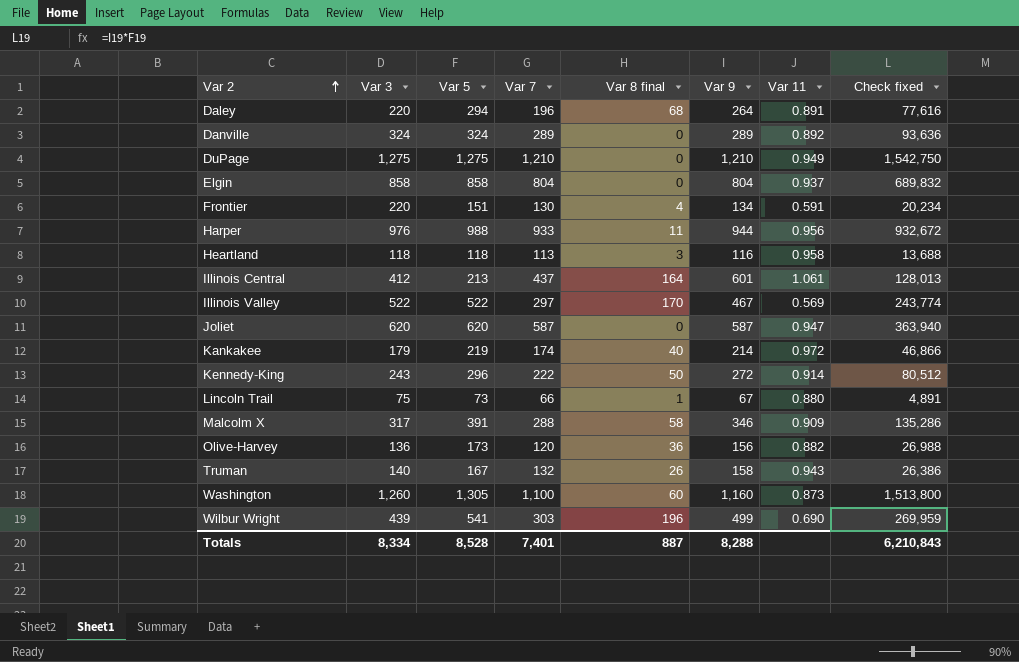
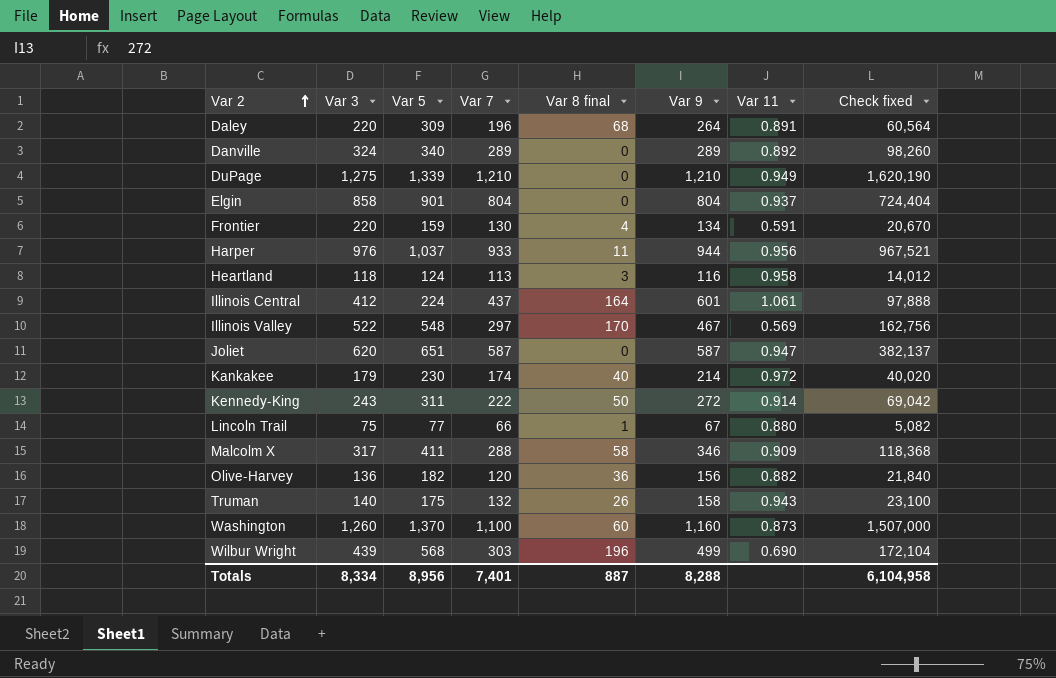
column Check fixed | formula: [Var 5] * [Var 9] -> [Var 5] * [Var 7]
Daley | Var 5: 294 -> 309
Danville | Var 5: 324 -> 340
DuPage | Var 5: 1,275 -> 1,339
Elgin | Var 5: 858 -> 901
Frontier | Var 5: 151 -> 159
Harper | Var 5: 988 -> 1,037
Heartland | Var 5: 118 -> 124
Illinois Central | Var 5: 213 -> 224
Illinois Valley | Var 5: 522 -> 548
Joliet | Var 5: 620 -> 651
Kankakee | Var 5: 219 -> 230
Kennedy-King | Var 5: 296 -> 311
Lincoln Trail | Var 5: 73 -> 77
Malcolm X | Var 5: 391 -> 411
Olive-Harvey | Var 5: 173 -> 182
Truman | Var 5: 167 -> 175
Washington | Var 5: 1,305 -> 1,370
Wilbur Wright | Var 5: 541 -> 568
Totals | Var 5: 8,528 -> 8,956
Totals | Check fixed: 6,210,843 -> 6,104,958

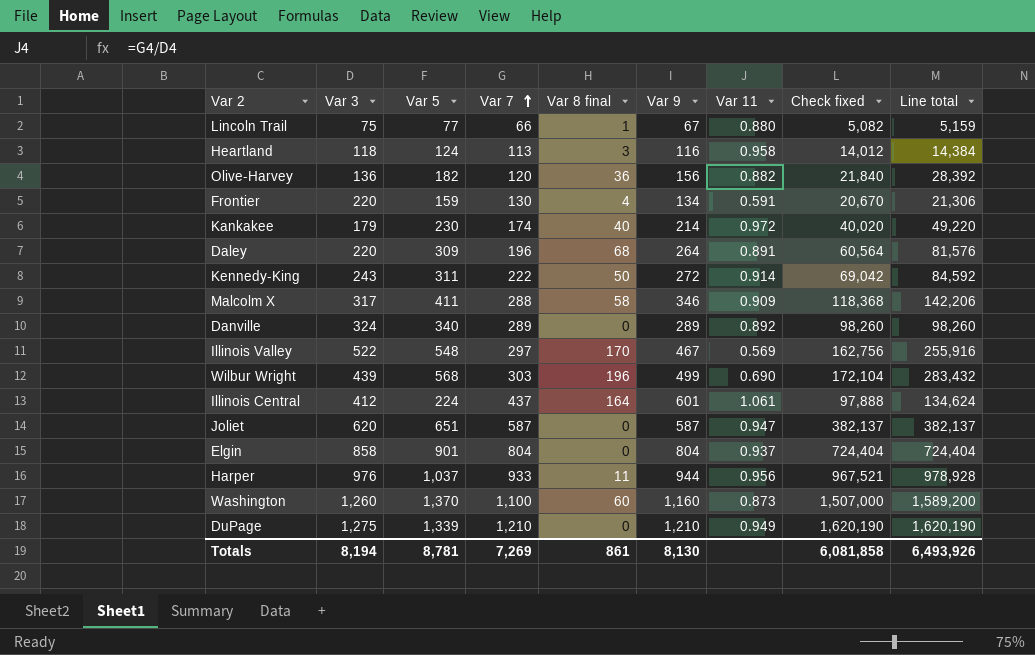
row order: Var 2 ascending -> Var 7 ascending
column Line total | formula: none -> [Var 5] * [Var 9]
row Truman: 140 | 175 | 132 | 26 | 158 | 0.943 | 23,100 -> none
Totals | Var 3: 8,334 -> 8,194
Totals | Var 5: 8,956 -> 8,781
Totals | Var 7: 7,401 -> 7,269
Totals | Var 8 final: 887 -> 861
Totals | Var 9: 8,288 -> 8,130
Totals | Check fixed: 6,104,958 -> 6,081,858

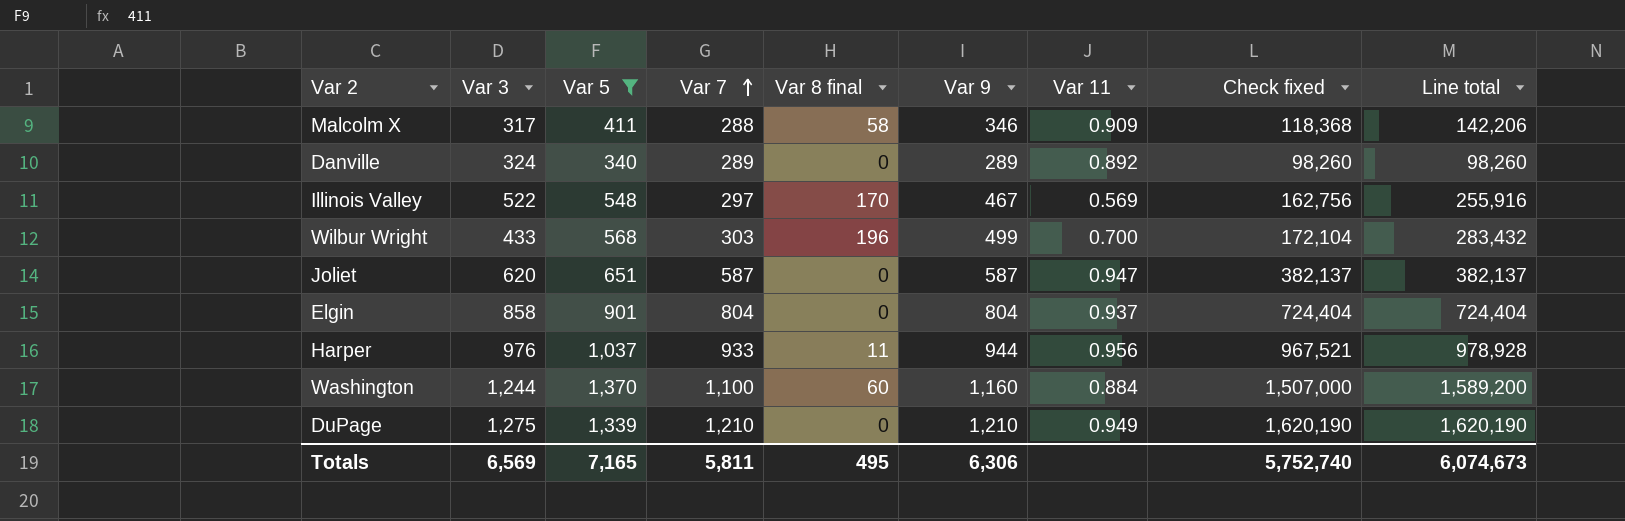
filter: none -> Var 5 >= 340
Wilbur Wright | Var 3: 439 -> 433
Wilbur Wright | Var 11: 0.690 -> 0.700
Washington | Var 3: 1,260 -> 1,244
Washington | Var 11: 0.873 -> 0.884
Totals | Var 3: 8,194 -> 6,569
Totals | Var 5: 8,781 -> 7,165
Totals | Var 7: 7,269 -> 5,811
Totals | Var 8 final: 861 -> 495
Totals | Var 9: 8,130 -> 6,306
Totals | Check fixed: 6,081,858 -> 5,752,740
Totals | Line total: 6,493,926 -> 6,074,673

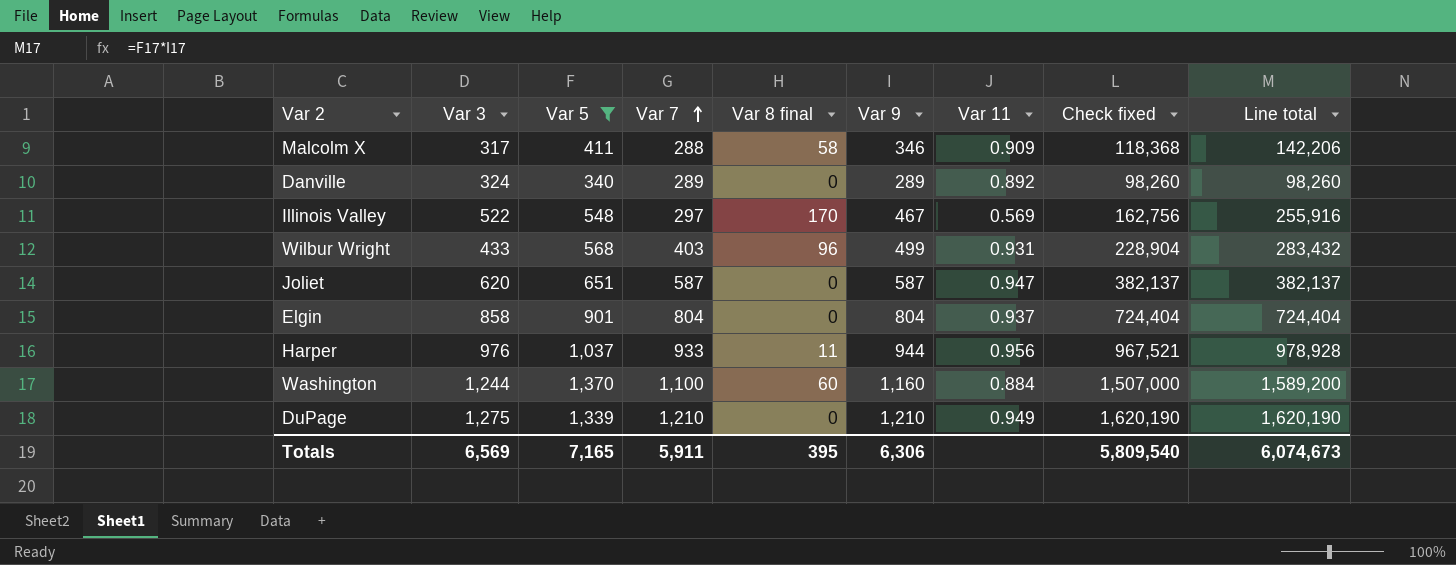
Wilbur Wright | Var 7: 303 -> 403
Wilbur Wright | Var 8 final: 196 -> 96
Wilbur Wright | Var 11: 0.700 -> 0.931
Wilbur Wright | Check fixed: 172,104 -> 228,904
Totals | Var 7: 5,811 -> 5,911
Totals | Var 8 final: 495 -> 395
Totals | Check fixed: 5,752,740 -> 5,809,540

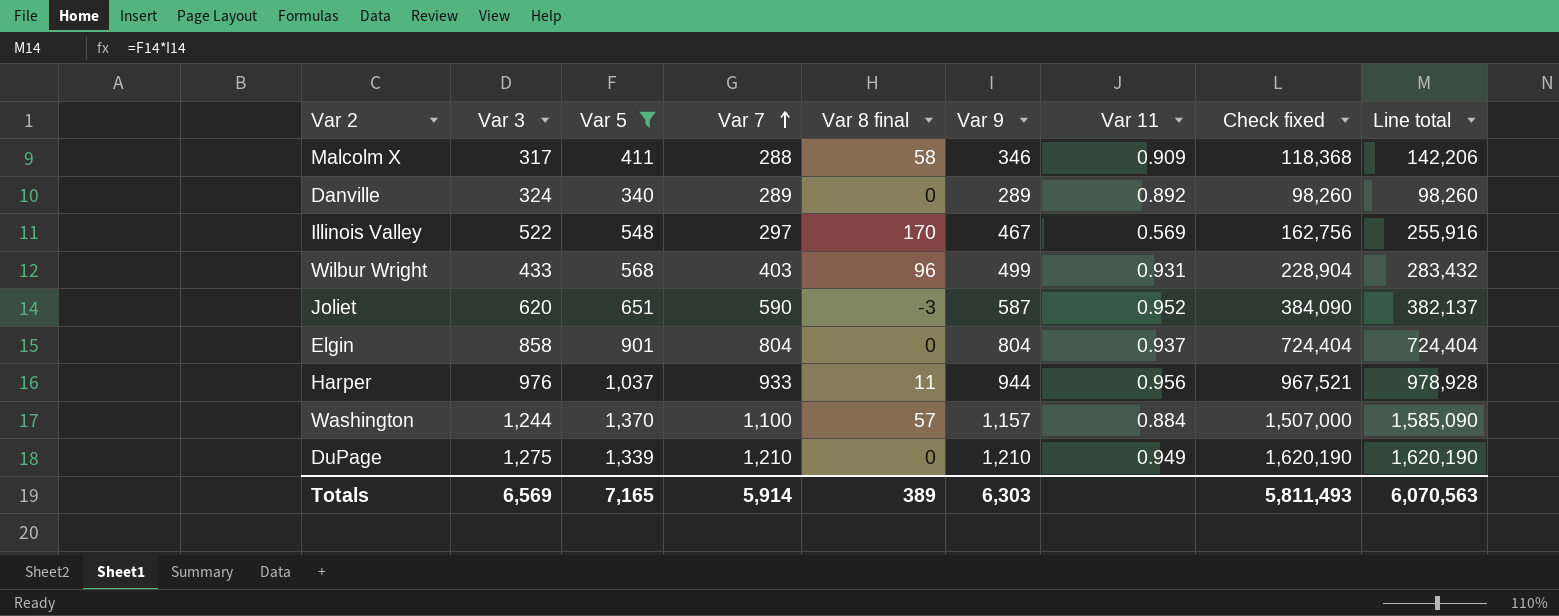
Joliet | Var 7: 587 -> 590
Joliet | Var 8 final: 0 -> -3
Joliet | Var 11: 0.947 -> 0.952
Joliet | Check fixed: 382,137 -> 384,090
Washington | Var 8 final: 60 -> 57
Washington | Var 9: 1,160 -> 1,157
Washington | Line total: 1,589,200 -> 1,585,090
Totals | Var 7: 5,911 -> 5,914
Totals | Var 8 final: 395 -> 389
Totals | Var 9: 6,306 -> 6,303
Totals | Check fixed: 5,809,540 -> 5,811,493
Totals | Line total: 6,074,673 -> 6,070,563

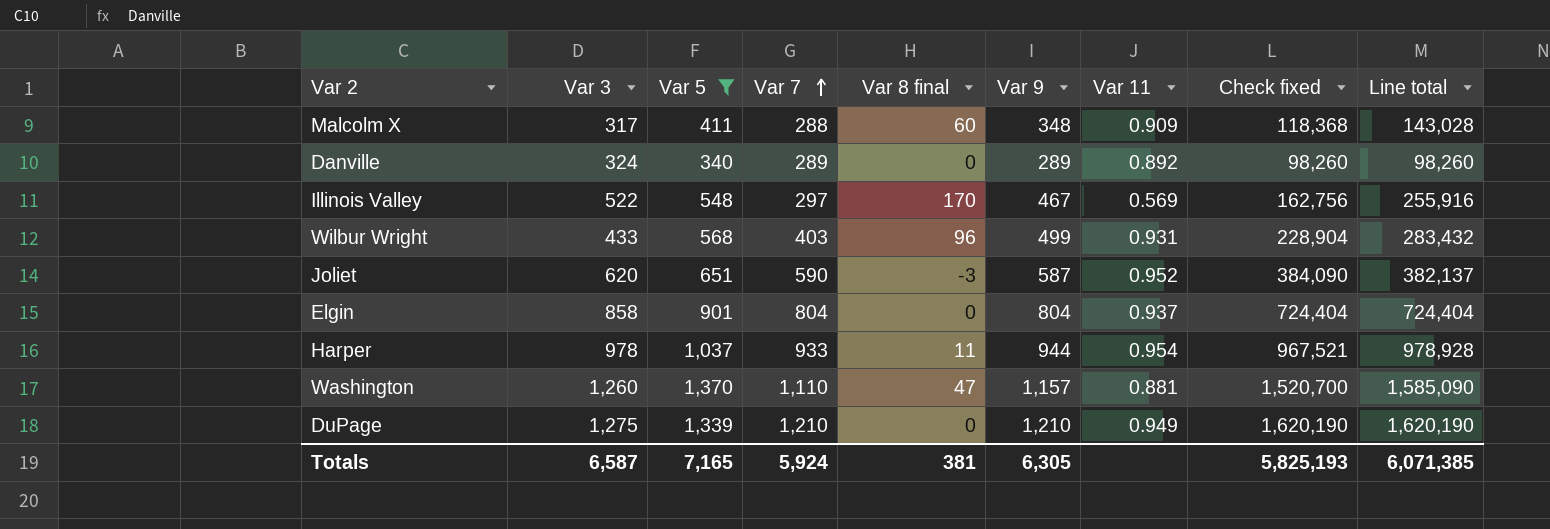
Malcolm X | Var 8 final: 58 -> 60
Malcolm X | Var 9: 346 -> 348
Malcolm X | Line total: 142,206 -> 143,028
Harper | Var 3: 976 -> 978
Harper | Var 11: 0.956 -> 0.954
Washington | Var 3: 1,244 -> 1,260
Washington | Var 7: 1,100 -> 1,110
Washington | Var 8 final: 57 -> 47
Washington | Var 11: 0.884 -> 0.881
Washington | Check fixed: 1,507,000 -> 1,520,700
Totals | Var 3: 6,569 -> 6,587
Totals | Var 7: 5,914 -> 5,924
Totals | Var 8 final: 389 -> 381
Totals | Var 9: 6,303 -> 6,305
Totals | Check fixed: 5,811,493 -> 5,825,193
Totals | Line total: 6,070,563 -> 6,071,385

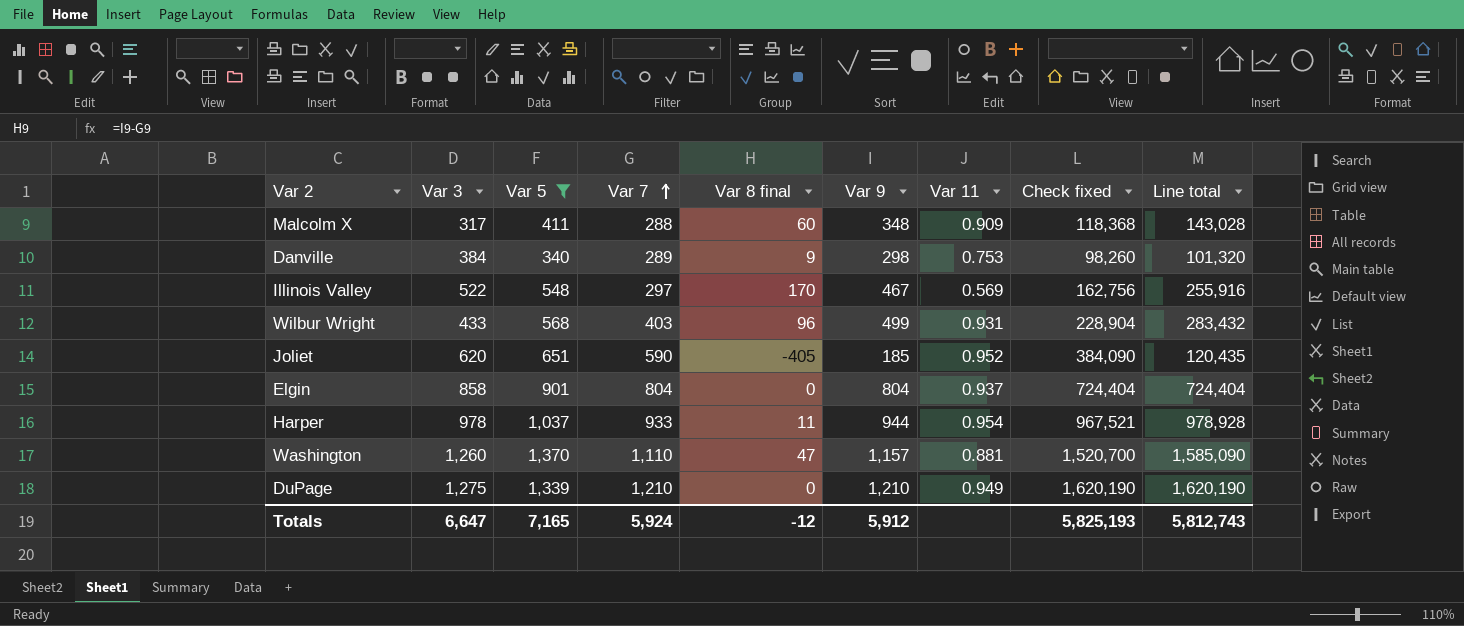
Danville | Var 3: 324 -> 384
Danville | Var 8 final: 0 -> 9
Danville | Var 9: 289 -> 298
Danville | Var 11: 0.892 -> 0.753
Danville | Line total: 98,260 -> 101,320
Joliet | Var 8 final: -3 -> -405
Joliet | Var 9: 587 -> 185
Joliet | Line total: 382,137 -> 120,435
Totals | Var 3: 6,587 -> 6,647
Totals | Var 8 final: 381 -> -12
Totals | Var 9: 6,305 -> 5,912
Totals | Line total: 6,071,385 -> 5,812,743

